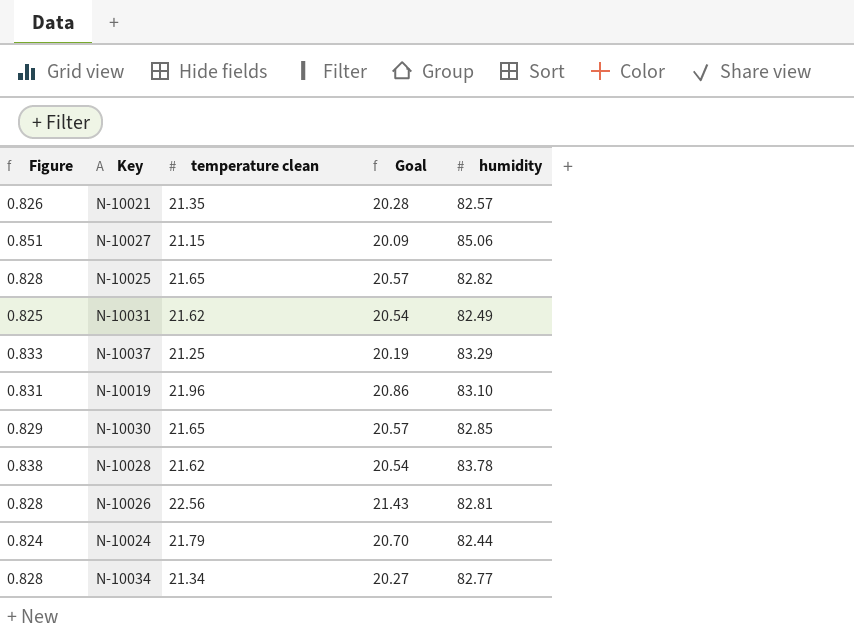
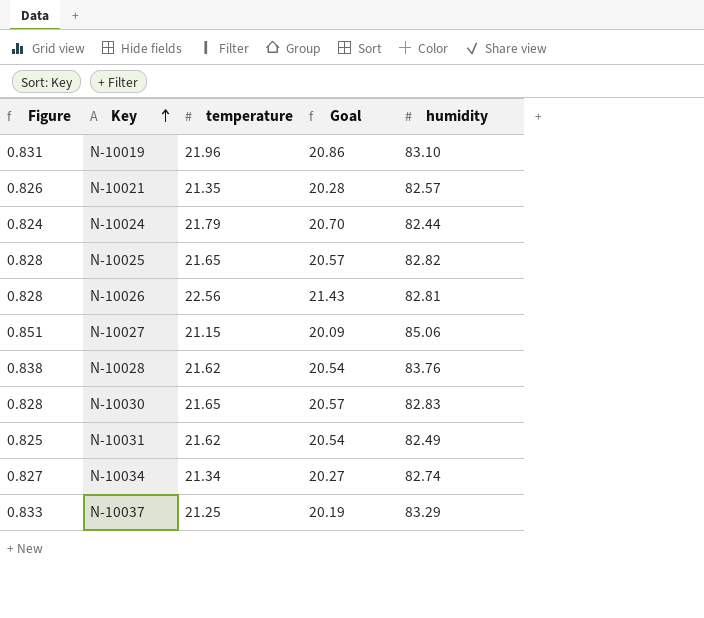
row order: none -> Key ascending
column name: temperature clean -> temperature
N-10028 | humidity: 83.78 -> 83.76
N-10030 | Figure: 0.829 -> 0.828
N-10030 | humidity: 82.85 -> 82.83
N-10034 | Figure: 0.828 -> 0.827
N-10034 | humidity: 82.77 -> 82.74

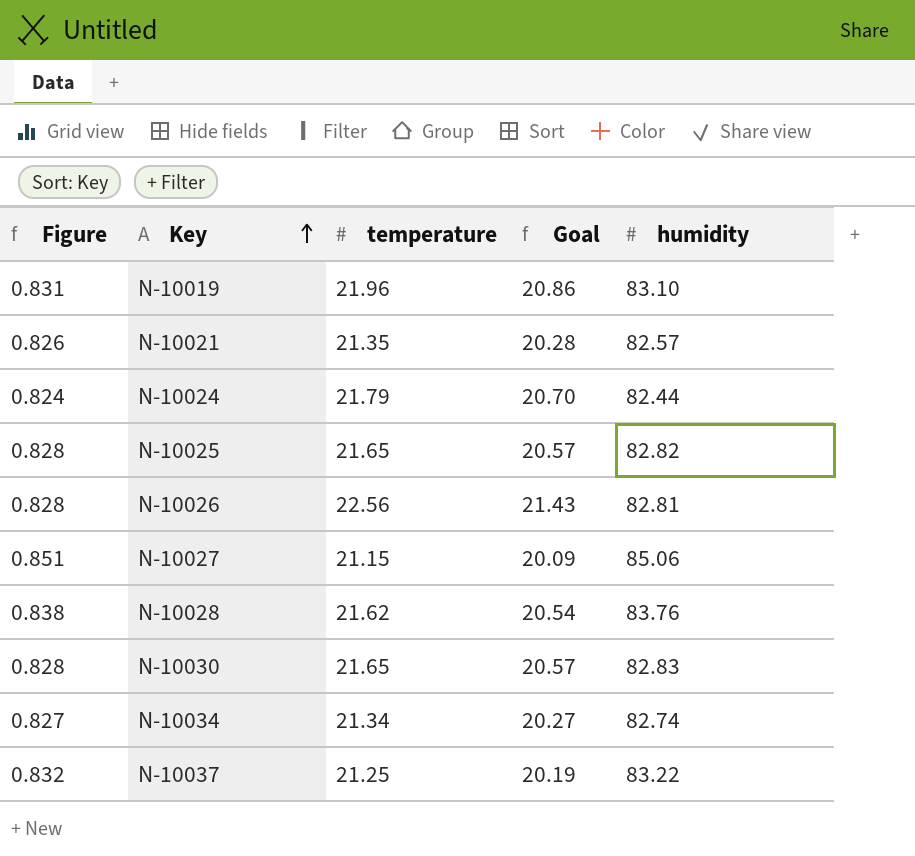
row N-10031: 0.825 | 21.62 | 20.54 | 82.49 -> none
N-10037 | Figure: 0.833 -> 0.832
N-10037 | humidity: 83.29 -> 83.22

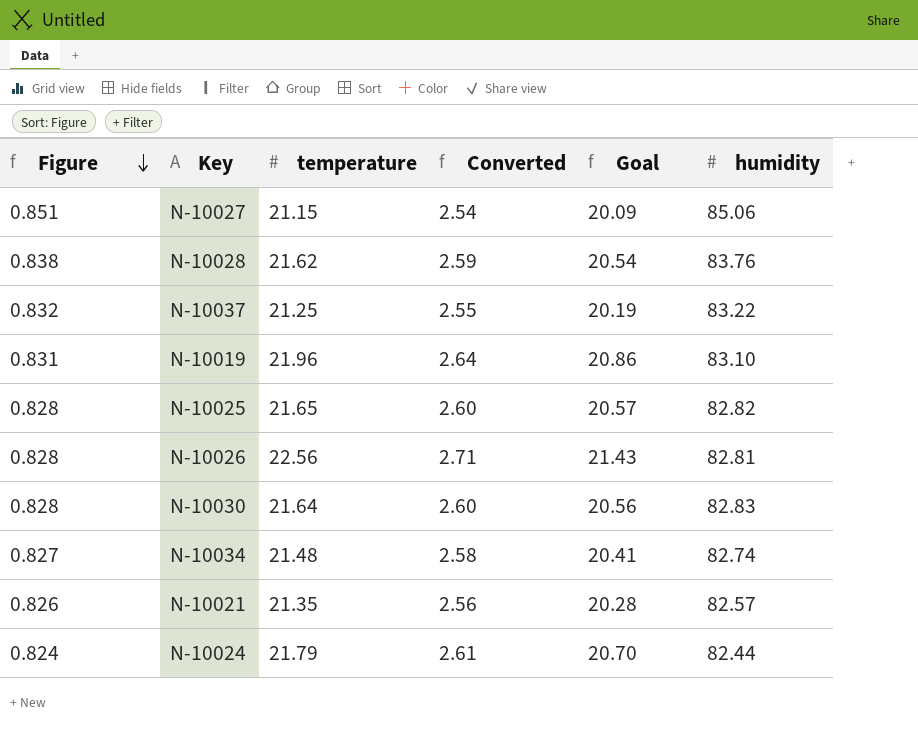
row order: Key ascending -> Figure descending
column Converted | formula: none -> [temperature] * 0.12
N-10030 | temperature: 21.65 -> 21.64
N-10030 | Goal: 20.57 -> 20.56
N-10034 | temperature: 21.34 -> 21.48
N-10034 | Goal: 20.27 -> 20.41

